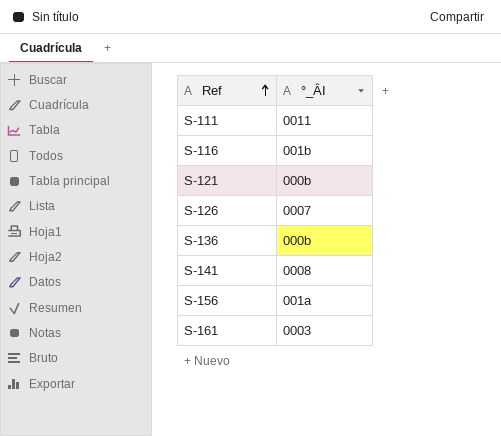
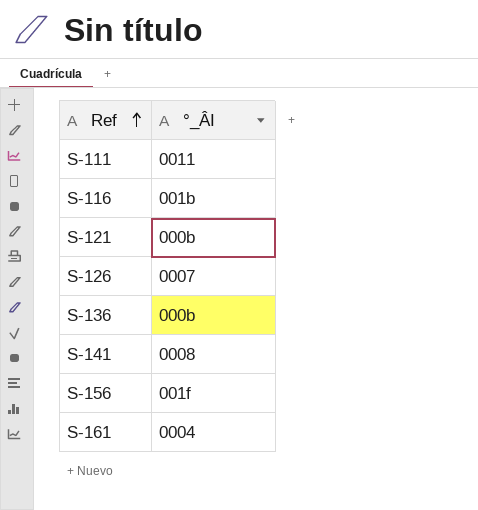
S-156 | °_ÂI: 001a -> 001f
S-161 | °_ÂI: 0003 -> 0004

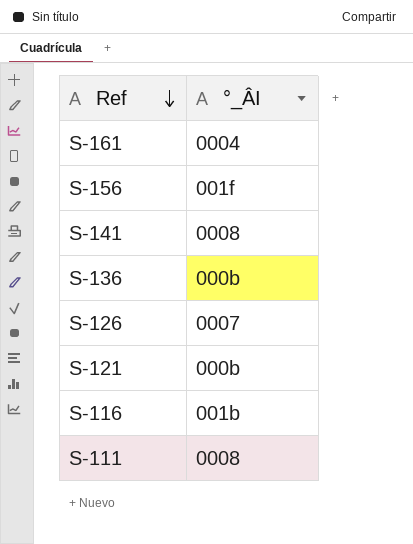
row order: Ref ascending -> Ref descending
S-111 | °_ÂI: 0011 -> 0008

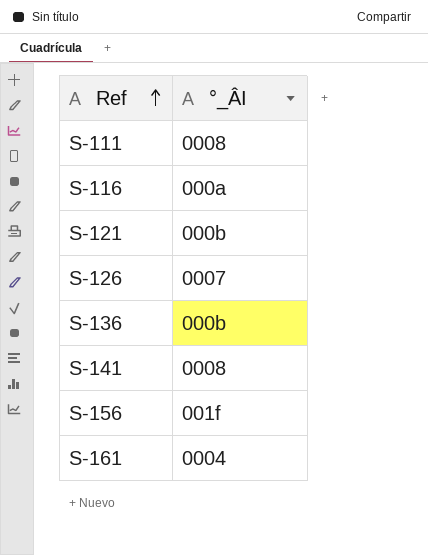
row order: Ref descending -> Ref ascending
S-116 | °_ÂI: 001b -> 000a

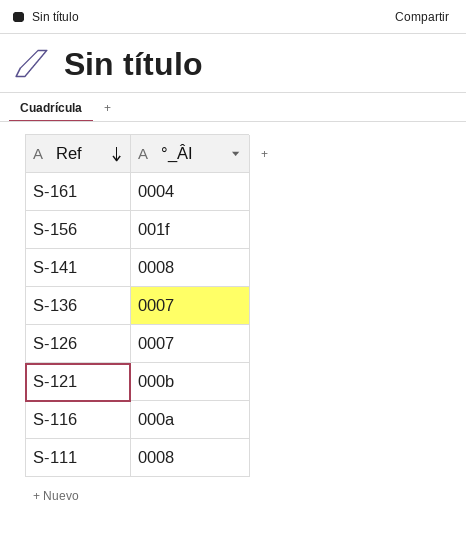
row order: Ref ascending -> Ref descending
S-136 | °_ÂI: 000b -> 0007

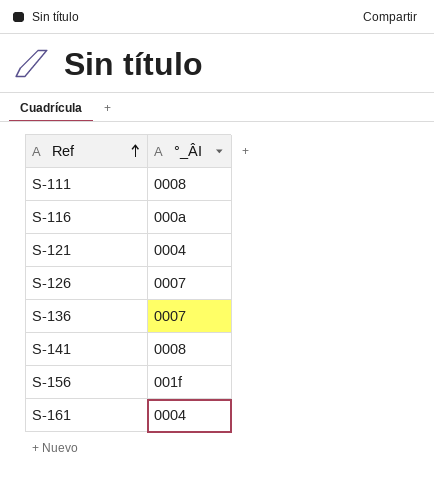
row order: Ref descending -> Ref ascending
S-121 | °_ÂI: 000b -> 0004

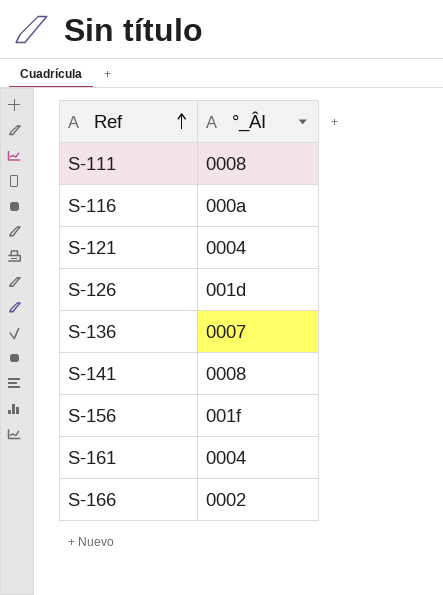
S-126 | °_ÂI: 0007 -> 001d
row S-166: none -> 0002

